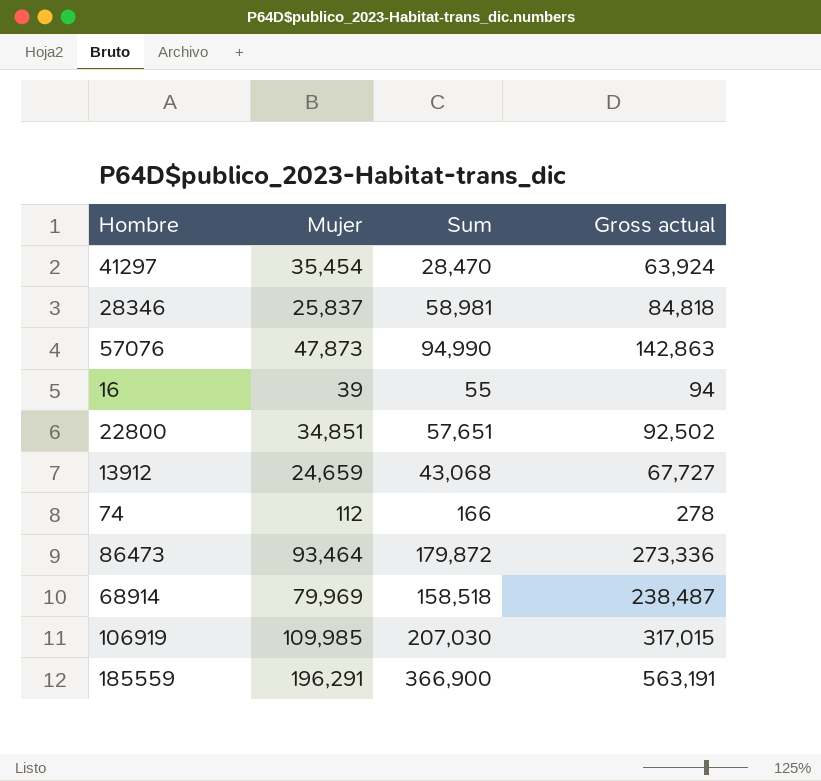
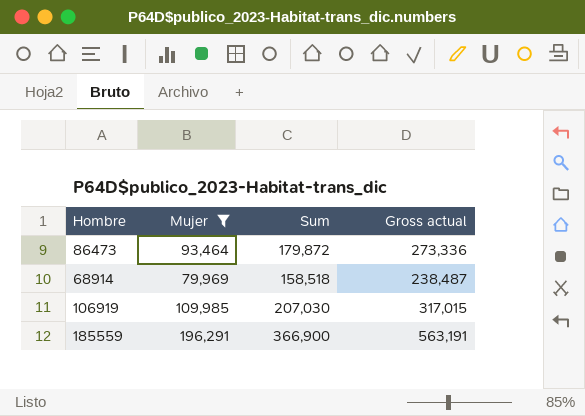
filter: none -> Mujer >= 79,969

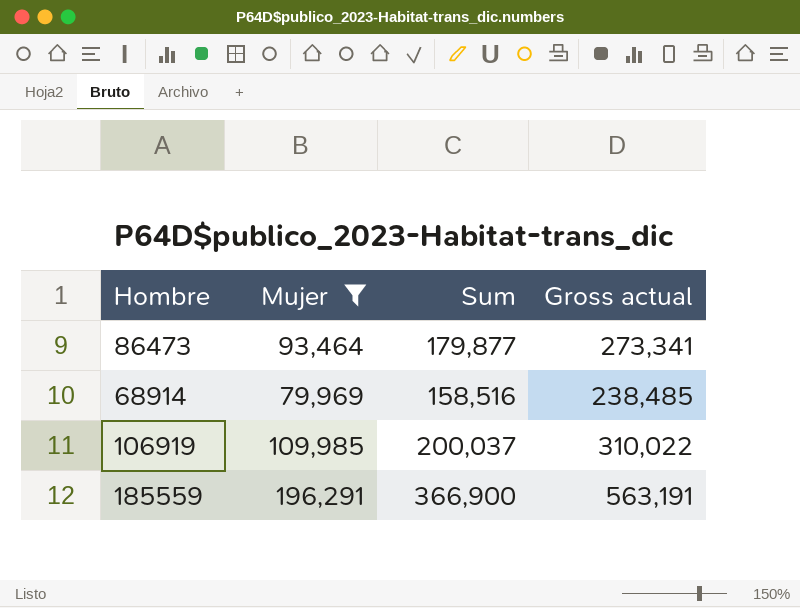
86473 | Sum: 179,872 -> 179,877
86473 | Gross actual: 273,336 -> 273,341
68914 | Sum: 158,518 -> 158,516
68914 | Gross actual: 238,487 -> 238,485
106919 | Sum: 207,030 -> 200,037
106919 | Gross actual: 317,015 -> 310,022

